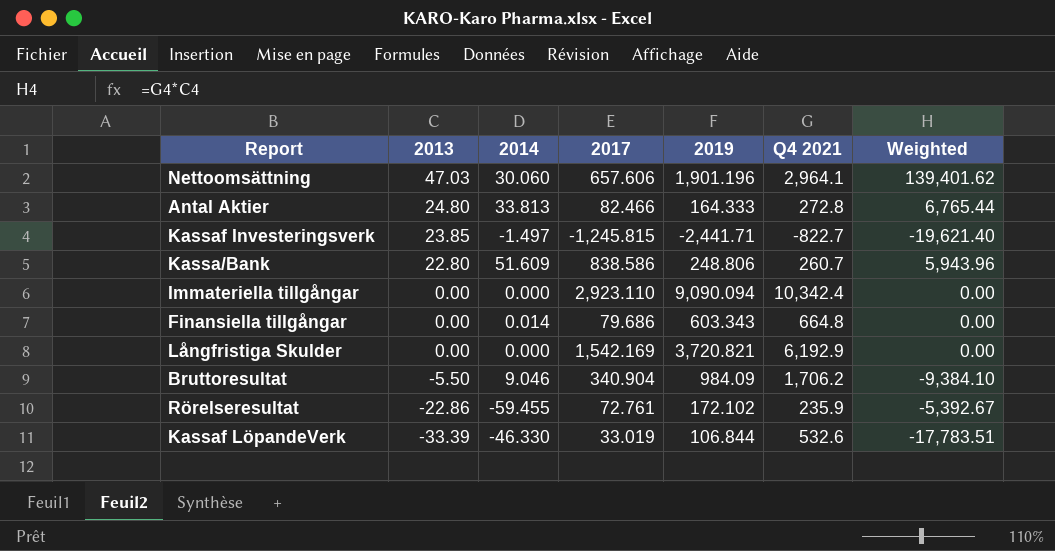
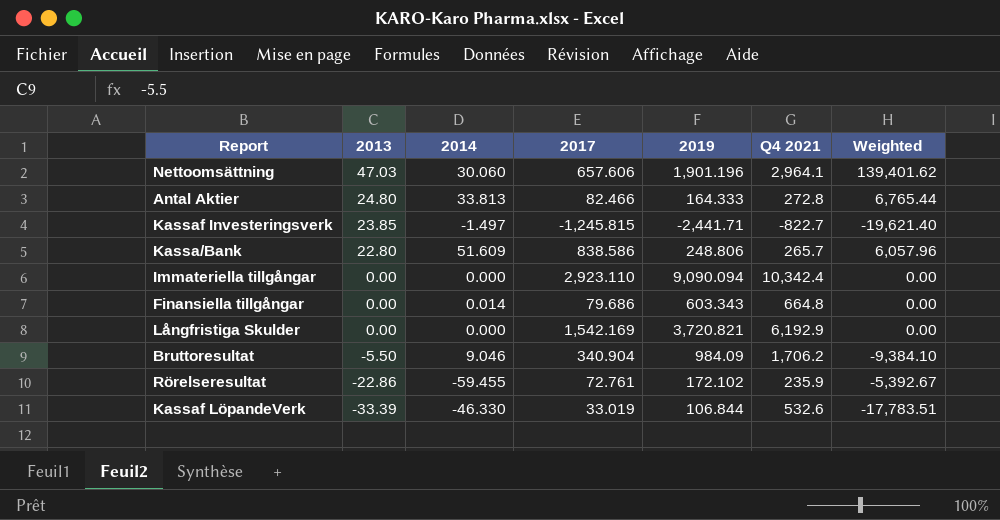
Kassa/Bank | Q4 2021: 260.7 -> 265.7
Kassa/Bank | Weighted: 5,943.96 -> 6,057.96

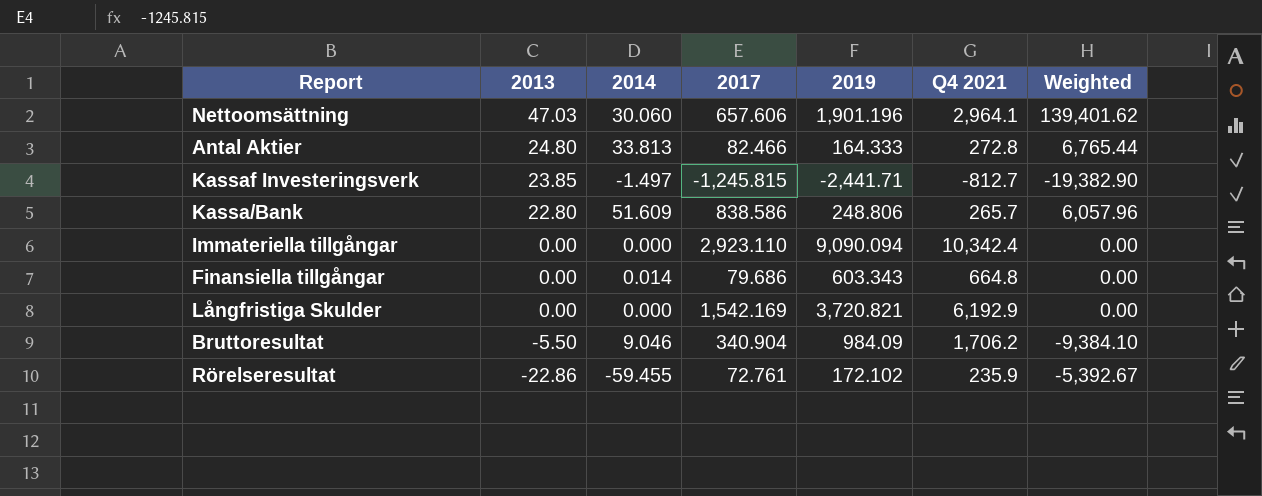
row Kassaf LöpandeVerk: -33.39 | -46.330 | 33.019 | 106.844 | 532.6 | -17,783.51 -> none
Kassaf Investeringsverk | Q4 2021: -822.7 -> -812.7
Kassaf Investeringsverk | Weighted: -19,621.40 -> -19,382.90

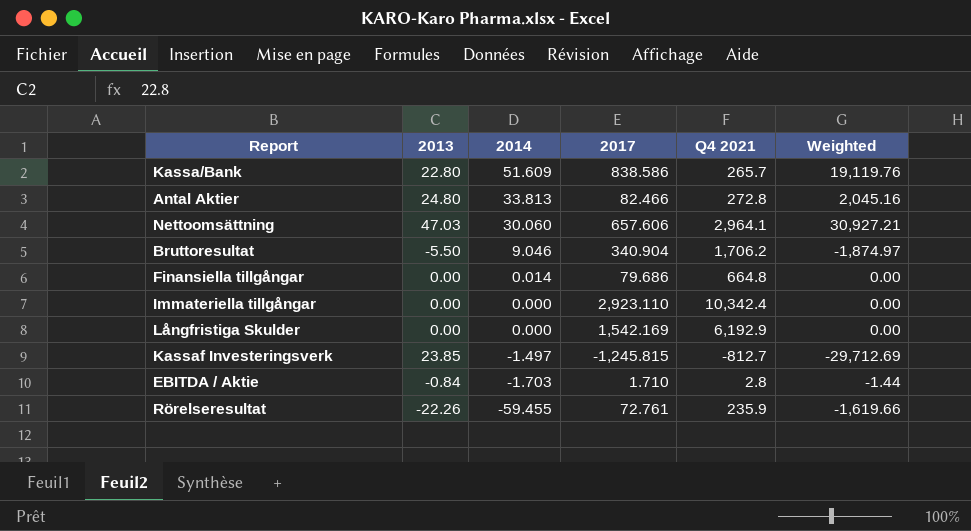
row order: 2013 descending -> 2014 descending
column 2019 | position: 5 -> none
column Weighted | formula: [2013] * [Q4 2021] -> [2013] * [2017]
row EBITDA / Aktie: none -> -0.84 | -1.703 | 1.710 | 2.8 | -1.44
Rörelseresultat | 2013: -22.86 -> -22.26

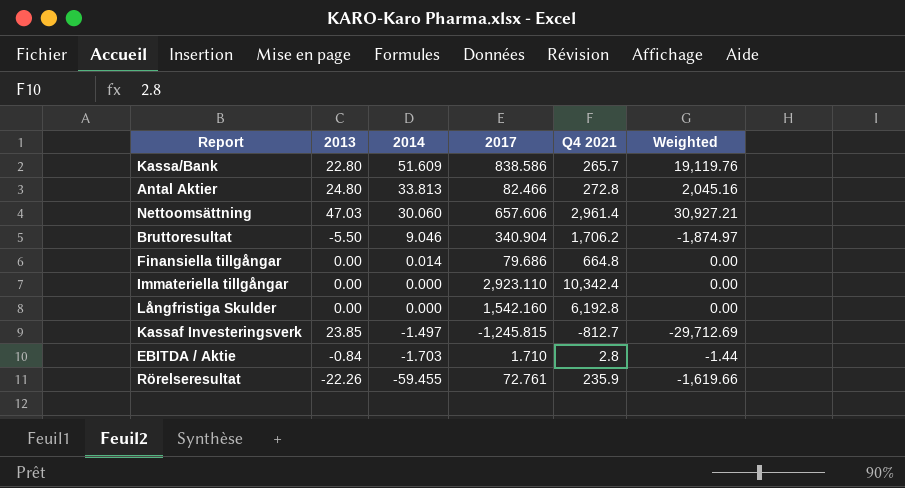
Nettoomsättning | Q4 2021: 2,964.1 -> 2,961.4
Långfristiga Skulder | 2017: 1,542.169 -> 1,542.160
Långfristiga Skulder | Q4 2021: 6,192.9 -> 6,192.8

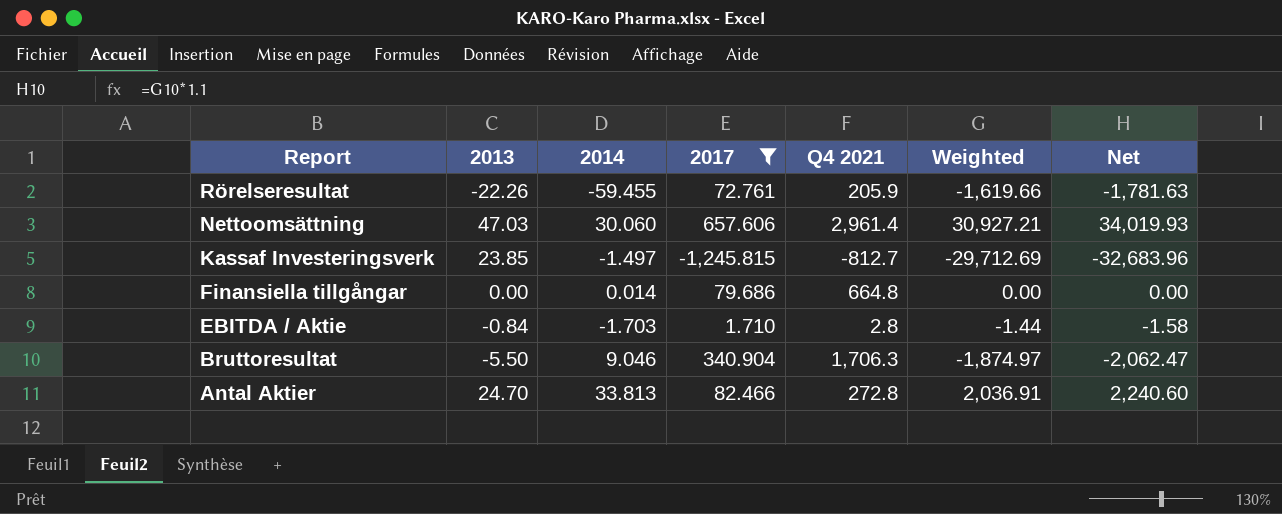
filter: none -> 2017 <= 657.606
row order: 2014 descending -> Report descending
column Net | formula: none -> [Weighted] * 1.1
Rörelseresultat | Q4 2021: 235.9 -> 205.9
Bruttoresultat | Q4 2021: 1,706.2 -> 1,706.3
Antal Aktier | 2013: 24.80 -> 24.70
Antal Aktier | Weighted: 2,045.16 -> 2,036.91

